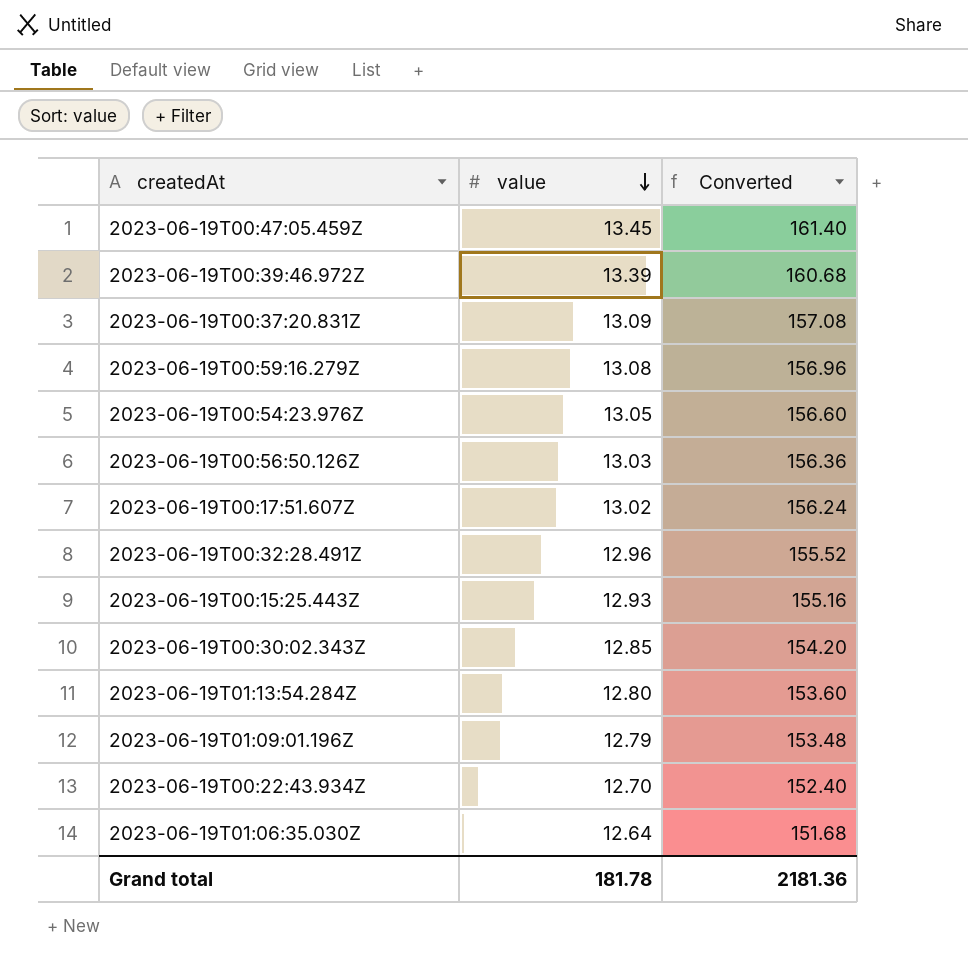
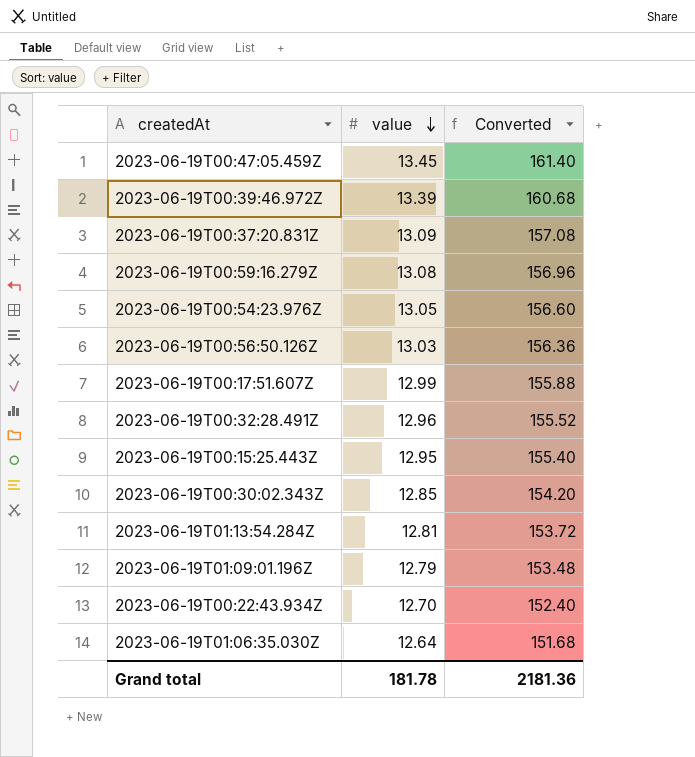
2023-06-19T00:17:51.607Z | value: 13.02 -> 12.99
2023-06-19T00:17:51.607Z | Converted: 156.24 -> 155.88
2023-06-19T00:15:25.443Z | value: 12.93 -> 12.95
2023-06-19T00:15:25.443Z | Converted: 155.16 -> 155.40
2023-06-19T01:13:54.284Z | value: 12.80 -> 12.81
2023-06-19T01:13:54.284Z | Converted: 153.60 -> 153.72

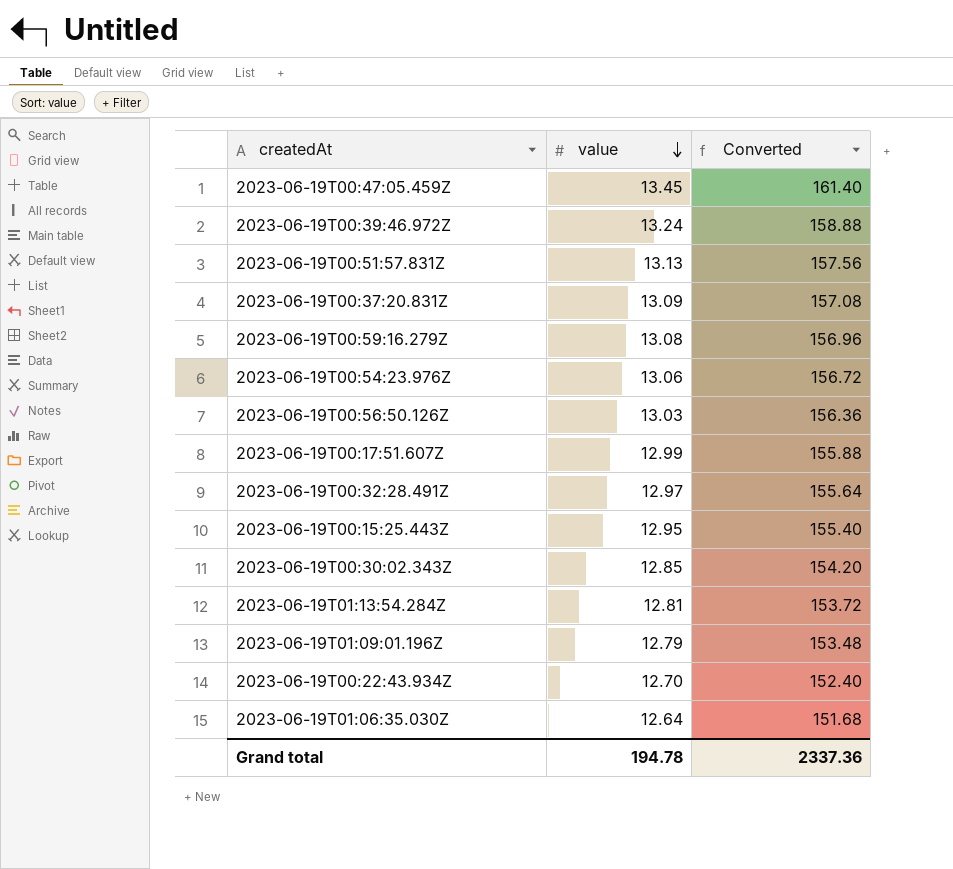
2023-06-19T00:39:46.972Z | value: 13.39 -> 13.24
2023-06-19T00:39:46.972Z | Converted: 160.68 -> 158.88
row 2023-06-19T00:51:57.831Z: none -> 13.13 | 157.56
2023-06-19T00:54:23.976Z | value: 13.05 -> 13.06
2023-06-19T00:54:23.976Z | Converted: 156.60 -> 156.72
2023-06-19T00:32:28.491Z | value: 12.96 -> 12.97
2023-06-19T00:32:28.491Z | Converted: 155.52 -> 155.64
Grand total | value: 181.78 -> 194.78
Grand total | Converted: 2181.36 -> 2337.36

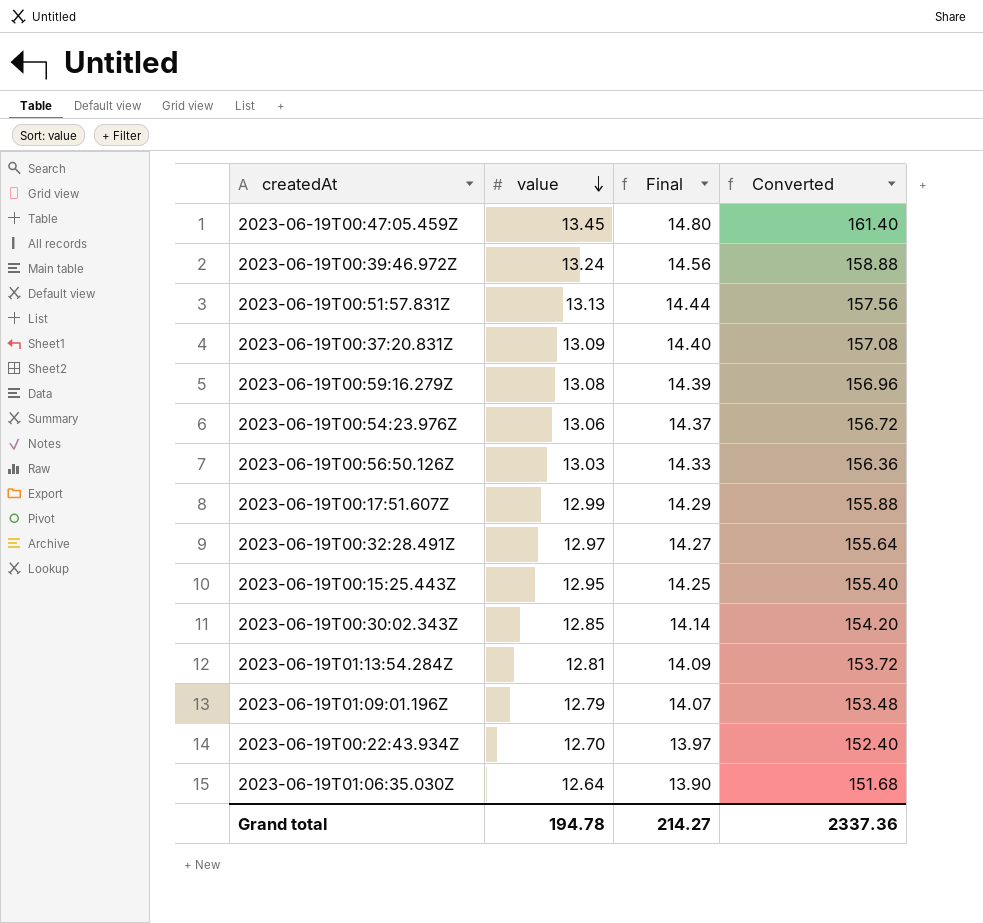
column Final | formula: none -> [value] * 1.1

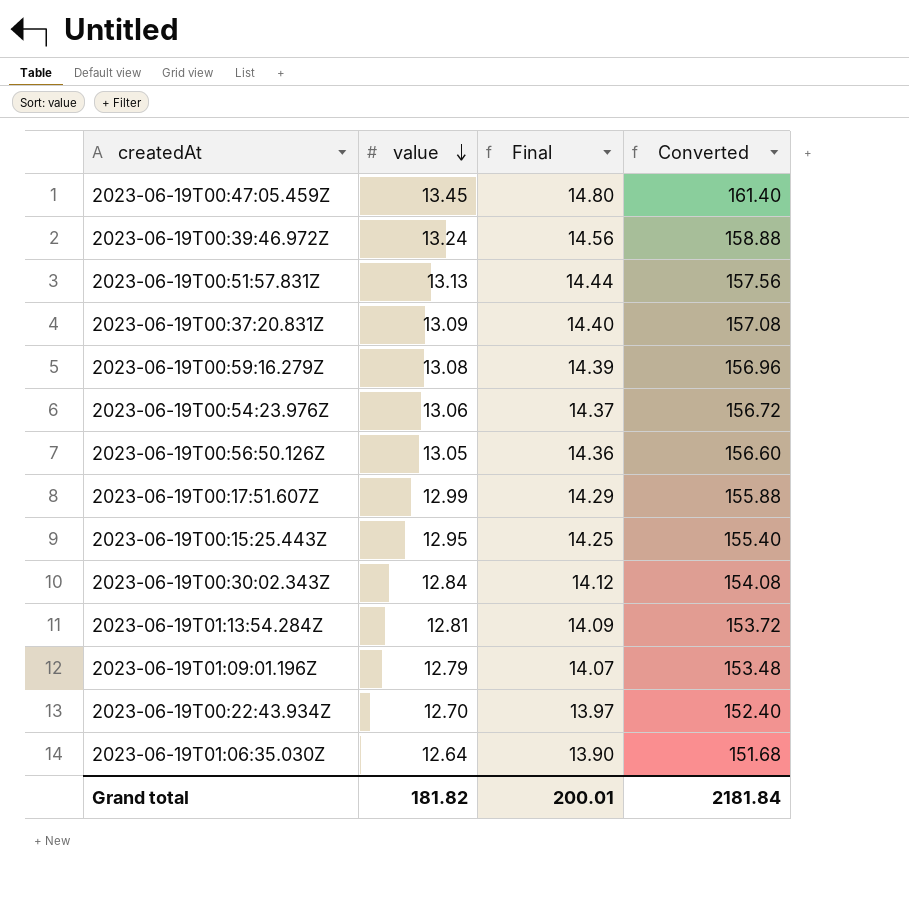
row 2023-06-19T00:32:28.491Z: 12.97 | 14.27 | 155.64 -> none
2023-06-19T00:56:50.126Z | value: 13.03 -> 13.05
2023-06-19T00:56:50.126Z | Final: 14.33 -> 14.36
2023-06-19T00:56:50.126Z | Converted: 156.36 -> 156.60
2023-06-19T00:30:02.343Z | value: 12.85 -> 12.84
2023-06-19T00:30:02.343Z | Final: 14.14 -> 14.12
2023-06-19T00:30:02.343Z | Converted: 154.20 -> 154.08
Grand total | value: 194.78 -> 181.82
Grand total | Final: 214.27 -> 200.01
Grand total | Converted: 2337.36 -> 2181.84

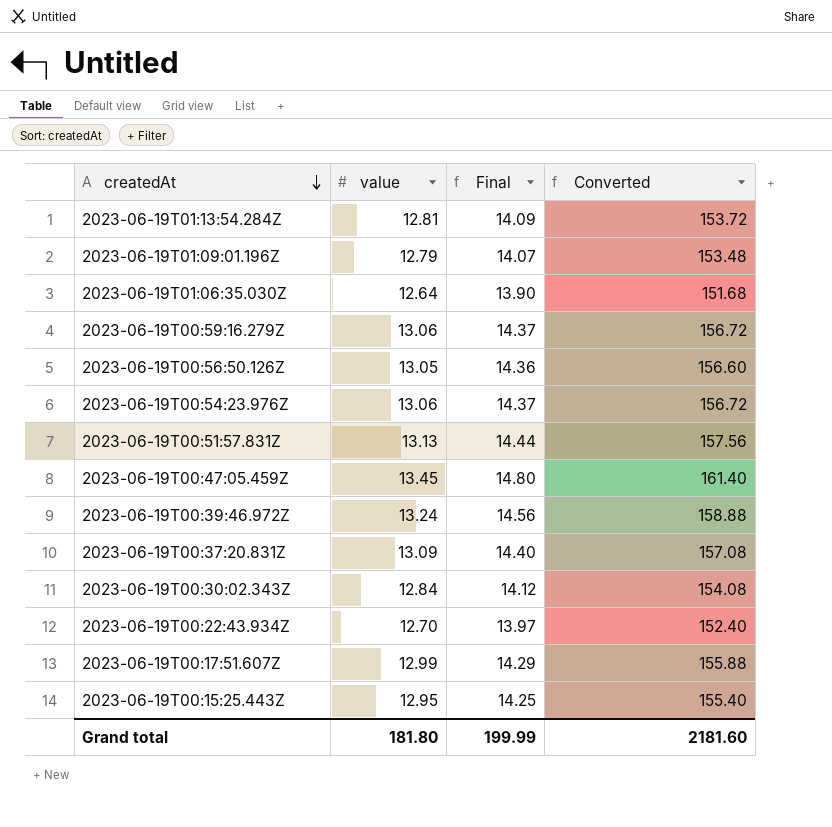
row order: value descending -> createdAt descending
2023-06-19T00:59:16.279Z | value: 13.08 -> 13.06
2023-06-19T00:59:16.279Z | Final: 14.39 -> 14.37
2023-06-19T00:59:16.279Z | Converted: 156.96 -> 156.72
Grand total | value: 181.82 -> 181.80
Grand total | Final: 200.01 -> 199.99
Grand total | Converted: 2181.84 -> 2181.60

